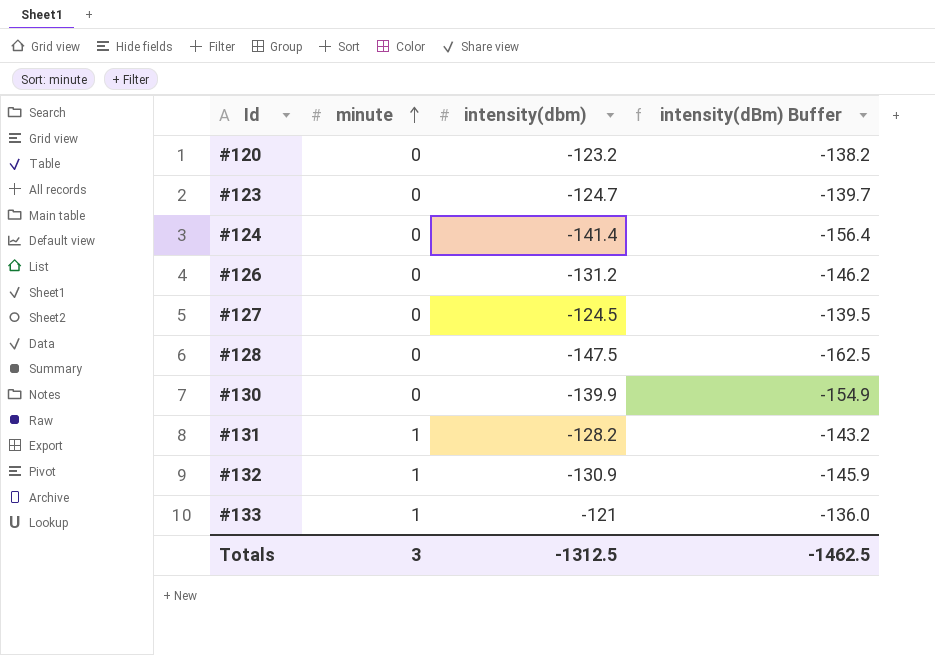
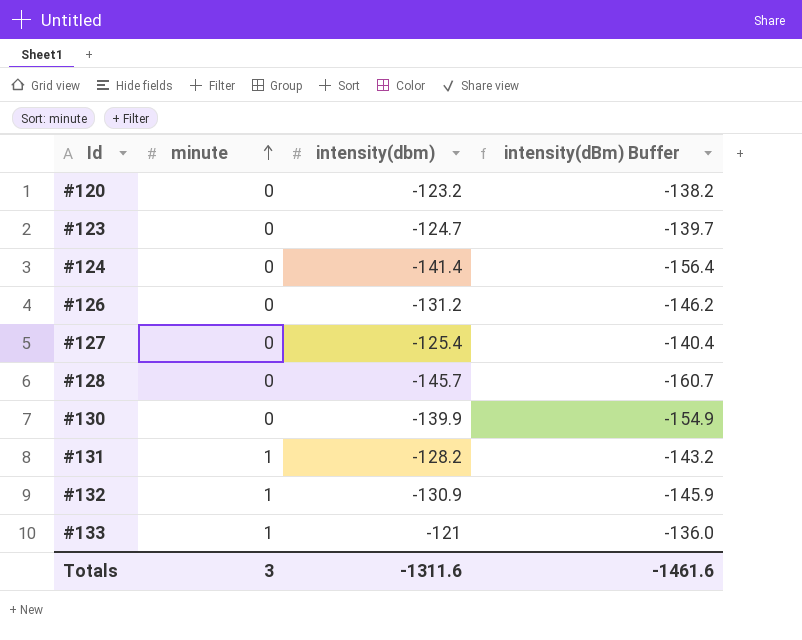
#127 | intensity(dbm): -124.5 -> -125.4
#127 | intensity(dBm) Buffer: -139.5 -> -140.4
#128 | intensity(dbm): -147.5 -> -145.7
#128 | intensity(dBm) Buffer: -162.5 -> -160.7
Totals | intensity(dbm): -1312.5 -> -1311.6
Totals | intensity(dBm) Buffer: -1462.5 -> -1461.6

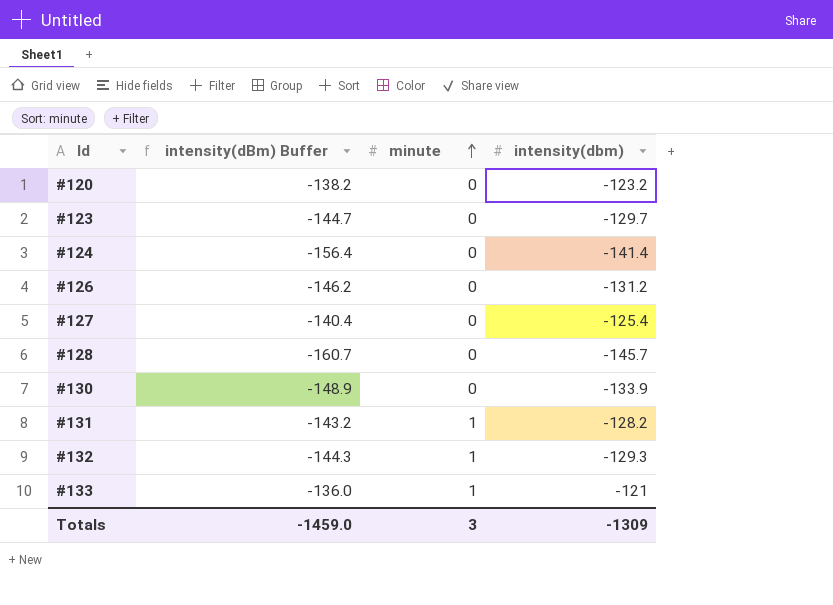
column intensity(dBm) Buffer | position: 4 -> 2
#123 | intensity(dBm) Buffer: -139.7 -> -144.7
#123 | intensity(dbm): -124.7 -> -129.7
#130 | intensity(dBm) Buffer: -154.9 -> -148.9
#130 | intensity(dbm): -139.9 -> -133.9
#132 | intensity(dBm) Buffer: -145.9 -> -144.3
#132 | intensity(dbm): -130.9 -> -129.3
Totals | intensity(dBm) Buffer: -1461.6 -> -1459.0
Totals | intensity(dbm): -1311.6 -> -1309

